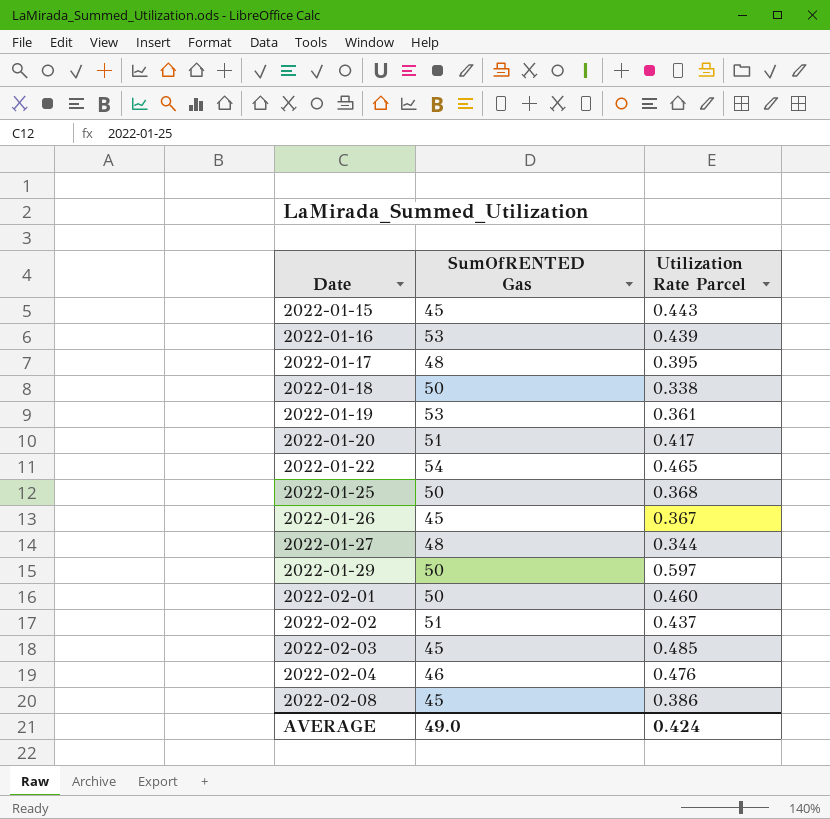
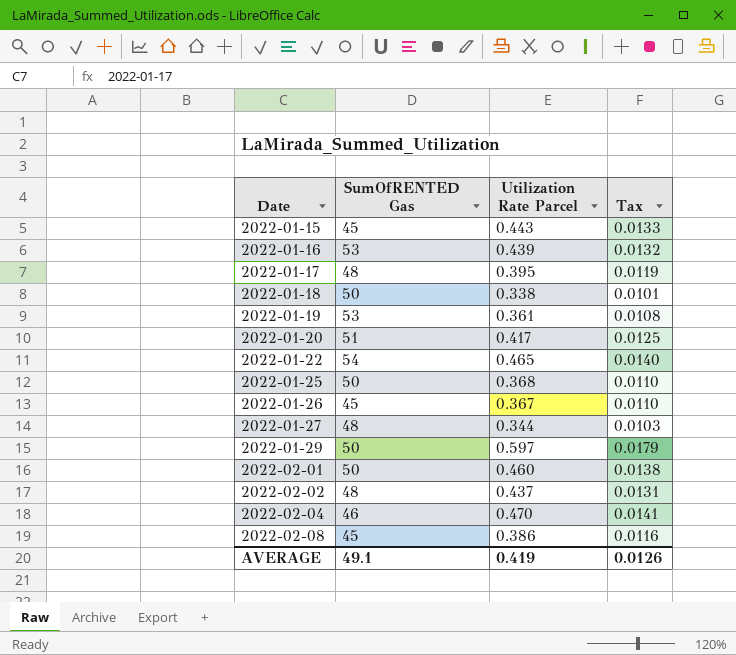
column Tax | formula: none -> [Utilization Rate Parcel] * 0.03
row 2022-02-03: 45 | 0.485 -> none
2022-02-02 | SumOfRENTED Gas: 51 -> 48
2022-02-04 | Utilization Rate Parcel: 0.476 -> 0.470
AVERAGE | SumOfRENTED Gas: 49.0 -> 49.1
AVERAGE | Utilization Rate Parcel: 0.424 -> 0.419

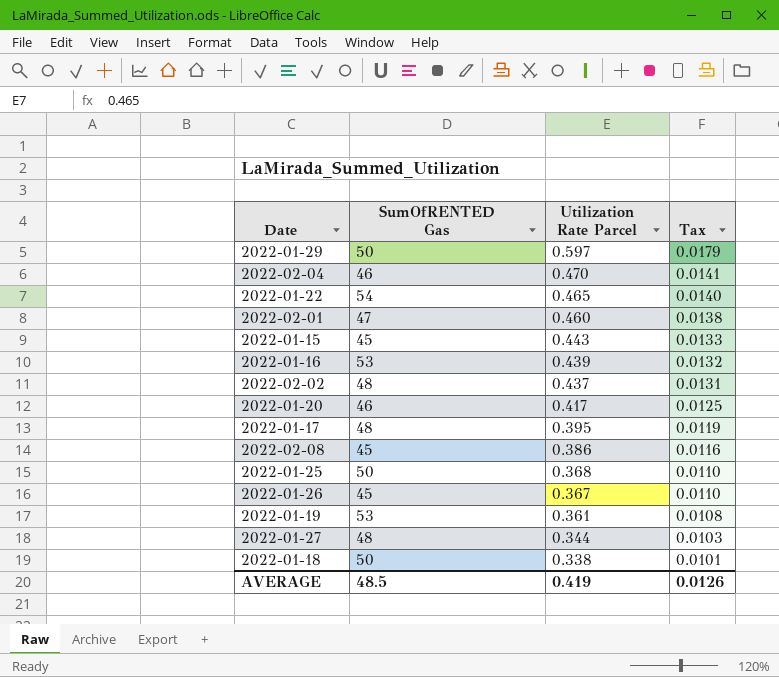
row order: Date ascending -> Utilization Rate Parcel descending
2022-02-01 | SumOfRENTED Gas: 50 -> 47
2022-01-20 | SumOfRENTED Gas: 51 -> 46
AVERAGE | SumOfRENTED Gas: 49.1 -> 48.5

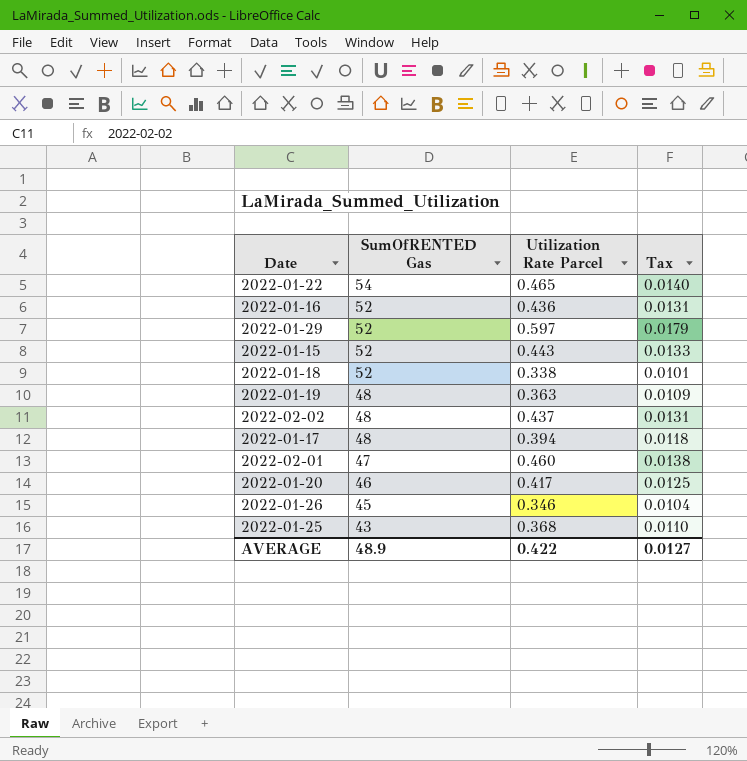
row order: Utilization Rate Parcel descending -> SumOfRENTED Gas descending
row 2022-02-04: 46 | 0.470 | 0.0141 -> none
row 2022-02-08: 45 | 0.386 | 0.0116 -> none
row 2022-01-27: 48 | 0.344 | 0.0103 -> none
2022-01-16 | SumOfRENTED Gas: 53 -> 52
2022-01-16 | Utilization Rate Parcel: 0.439 -> 0.436
2022-01-16 | Tax: 0.0132 -> 0.0131
2022-01-29 | SumOfRENTED Gas: 50 -> 52
2022-01-15 | SumOfRENTED Gas: 45 -> 52
2022-01-18 | SumOfRENTED Gas: 50 -> 52
2022-01-19 | SumOfRENTED Gas: 53 -> 48
2022-01-19 | Utilization Rate Parcel: 0.361 -> 0.363
2022-01-19 | Tax: 0.0108 -> 0.0109
2022-01-17 | Utilization Rate Parcel: 0.395 -> 0.394
2022-01-17 | Tax: 0.0119 -> 0.0118
2022-01-26 | Utilization Rate Parcel: 0.367 -> 0.346
2022-01-26 | Tax: 0.0110 -> 0.0104
2022-01-25 | SumOfRENTED Gas: 50 -> 43
AVERAGE | SumOfRENTED Gas: 48.5 -> 48.9
AVERAGE | Utilization Rate Parcel: 0.419 -> 0.422
AVERAGE | Tax: 0.0126 -> 0.0127

